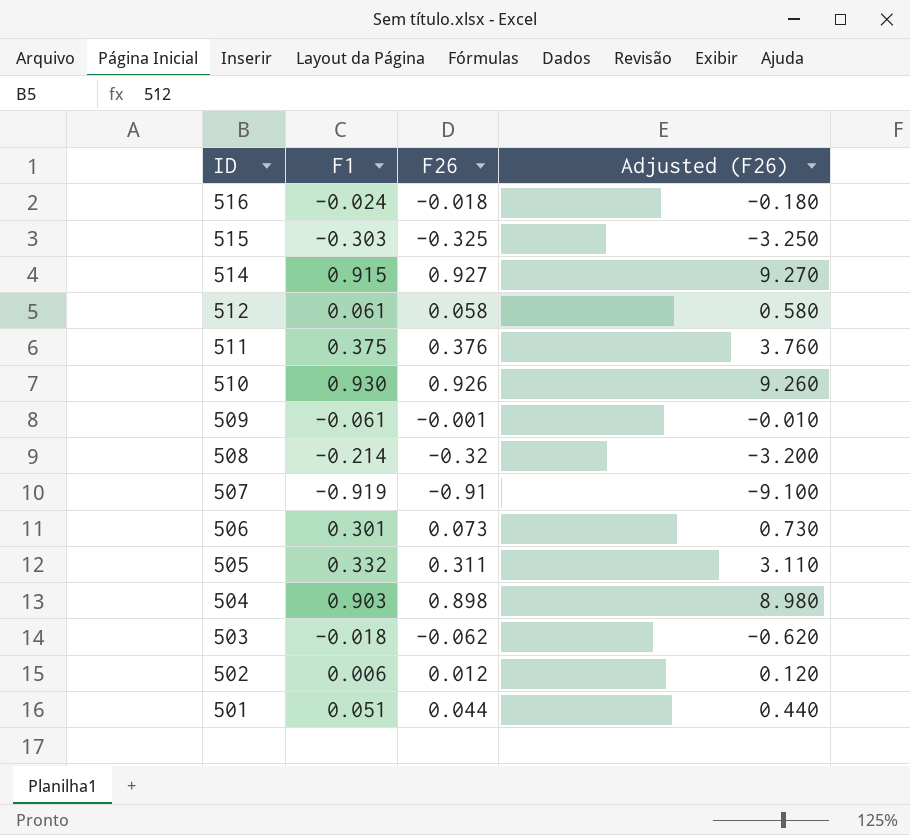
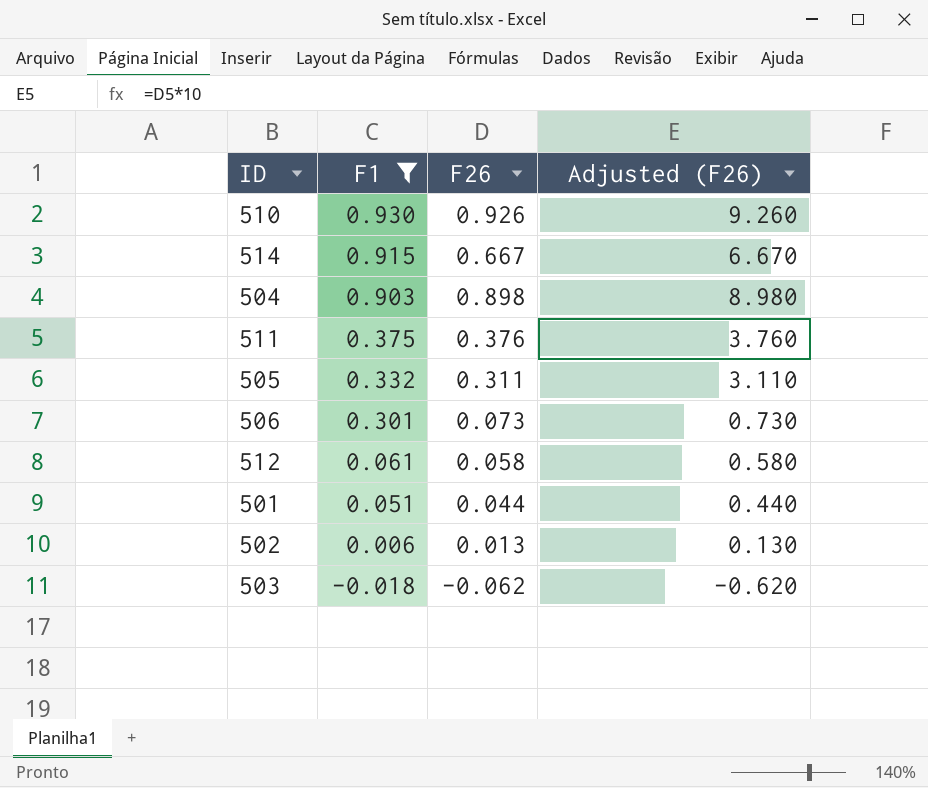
filter: none -> F1 >= -0.018
row order: ID descending -> F1 descending
514 | F26: 0.927 -> 0.667
514 | Adjusted (F26): 9.270 -> 6.670
502 | F26: 0.012 -> 0.013
502 | Adjusted (F26): 0.120 -> 0.130

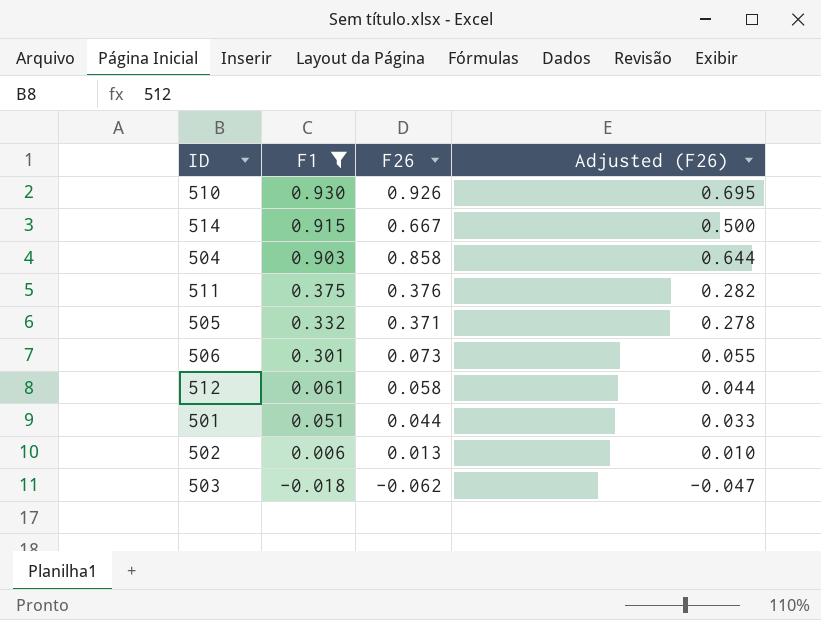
column Adjusted (F26) | formula: [F26] * 10 -> [F26] * 0.75
504 | F26: 0.898 -> 0.858
505 | F26: 0.311 -> 0.371

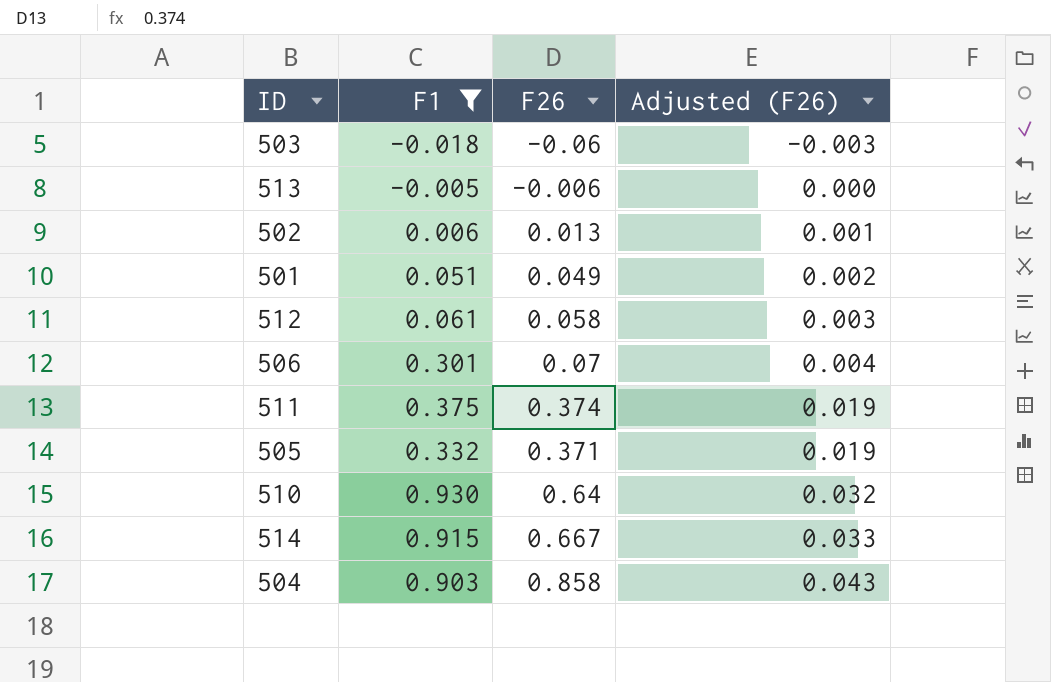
row order: F1 descending -> Adjusted (F26) ascending
column Adjusted (F26) | formula: [F26] * 0.75 -> [F26] * 0.05
503 | F26: -0.062 -> -0.06
row 513: none -> -0.005 | -0.006 | 0.000
501 | F26: 0.044 -> 0.049
506 | F26: 0.073 -> 0.07
511 | F26: 0.376 -> 0.374
510 | F26: 0.926 -> 0.64

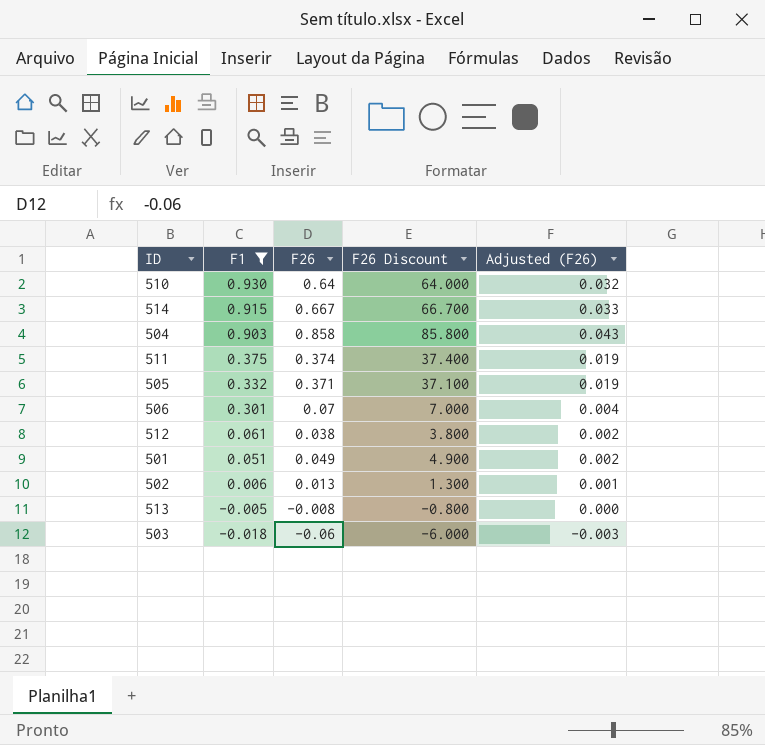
row order: Adjusted (F26) ascending -> F1 descending
column F26 Discount | formula: none -> [F26] * 100
512 | F26: 0.058 -> 0.038
512 | Adjusted (F26): 0.003 -> 0.002
513 | F26: -0.006 -> -0.008

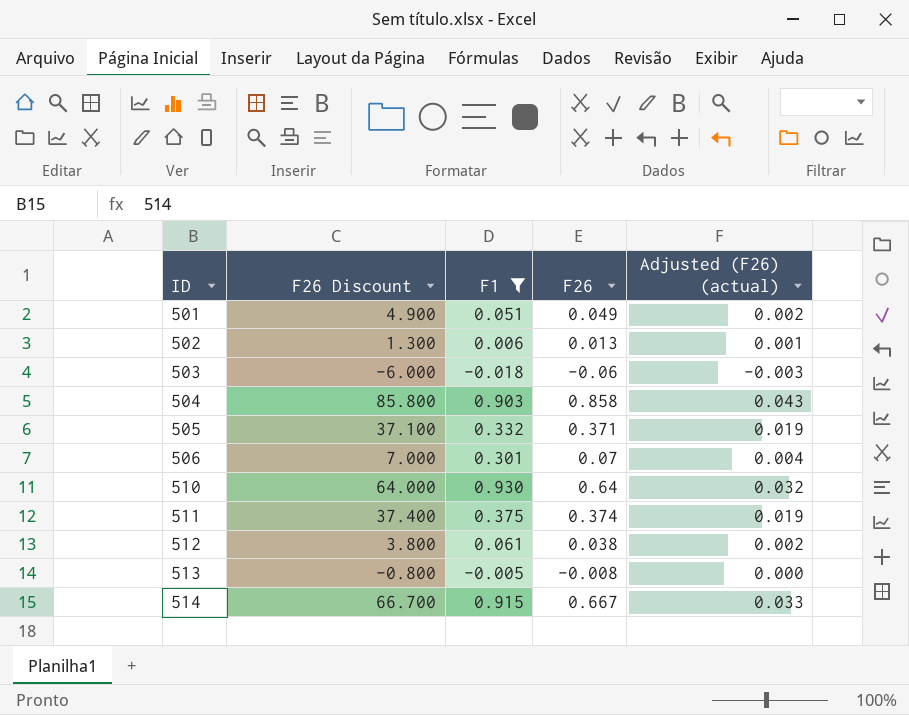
row order: F1 descending -> ID ascending
column F26 Discount | position: 4 -> 2
column name: Adjusted (F26) -> Adjusted (F26) (actual)

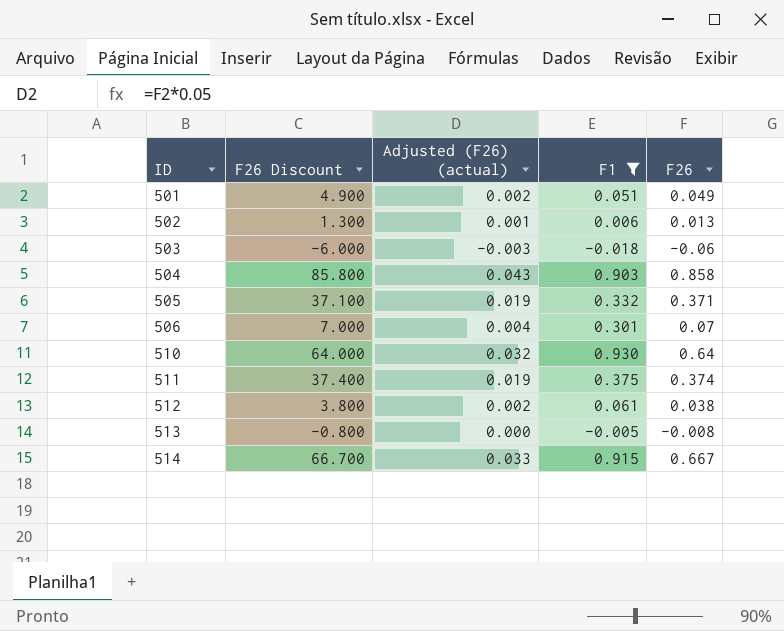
column Adjusted (F26) (actual) | position: 5 -> 3

